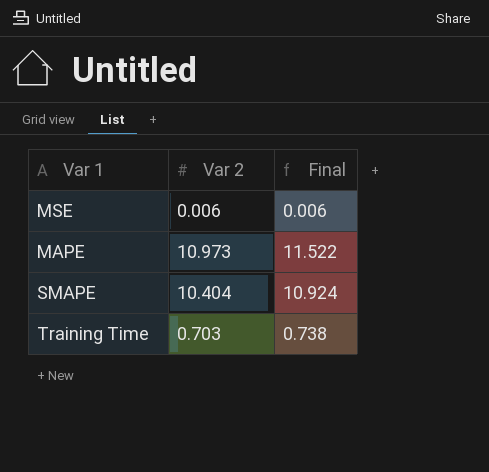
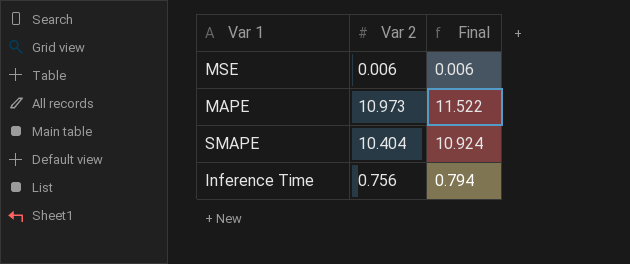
row Training Time: 0.703 | 0.738 -> none
row Inference Time: none -> 0.756 | 0.794

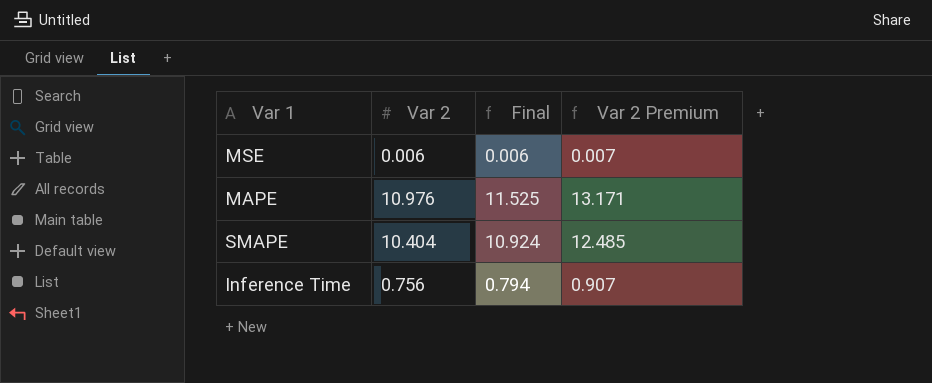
column Var 2 Premium | formula: none -> [Var 2] * 1.2
MAPE | Var 2: 10.973 -> 10.976
MAPE | Final: 11.522 -> 11.525

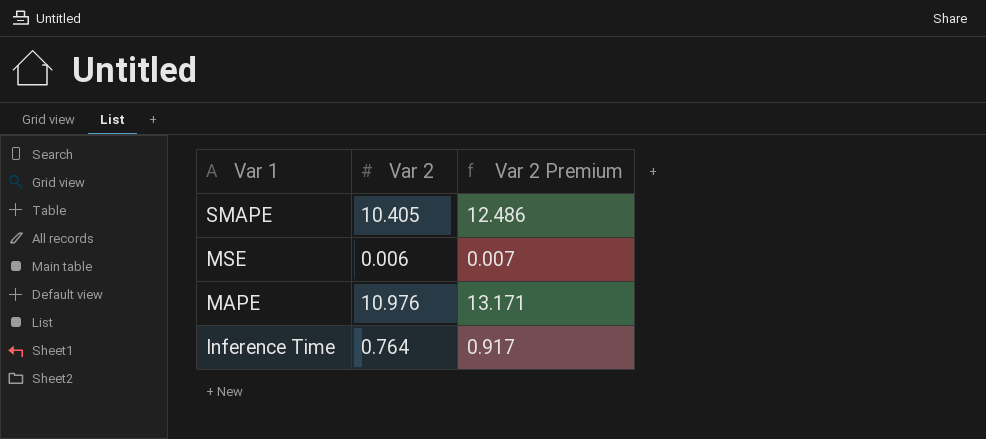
row order: none -> Var 1 descending
column Final | formula: [Var 2] * 1.05 -> none
SMAPE | Var 2: 10.404 -> 10.405
SMAPE | Var 2 Premium: 12.485 -> 12.486
Inference Time | Var 2: 0.756 -> 0.764
Inference Time | Var 2 Premium: 0.907 -> 0.917

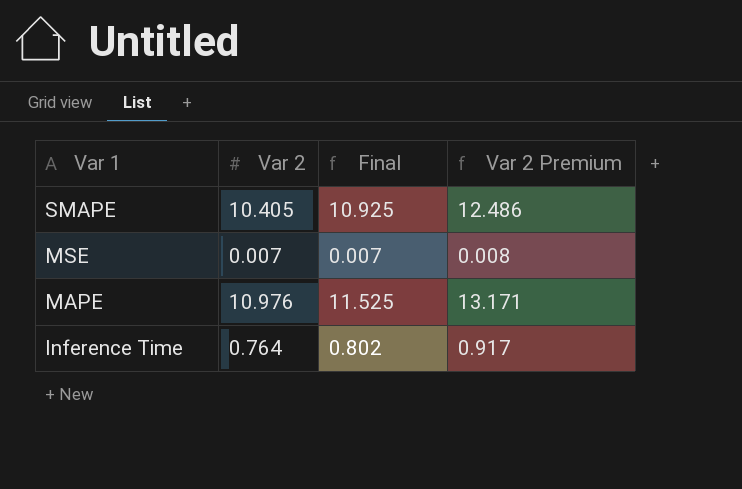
column Final | formula: none -> [Var 2] * 1.05
MSE | Var 2: 0.006 -> 0.007
MSE | Var 2 Premium: 0.007 -> 0.008

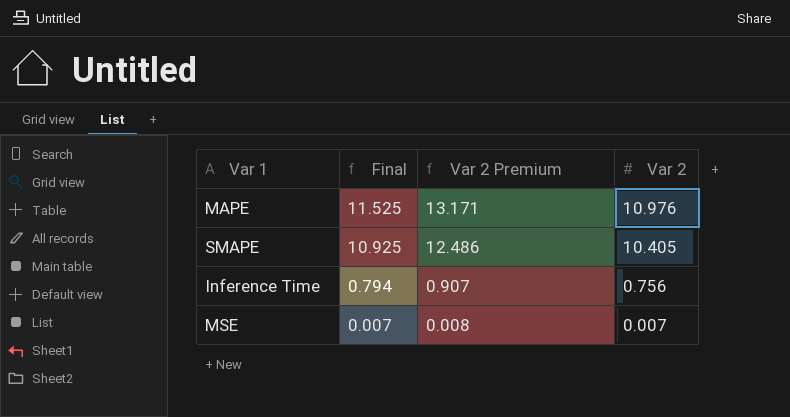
row order: Var 1 descending -> Final descending
column Var 2 | position: 2 -> 4
Inference Time | Final: 0.802 -> 0.794
Inference Time | Var 2 Premium: 0.917 -> 0.907
Inference Time | Var 2: 0.764 -> 0.756

